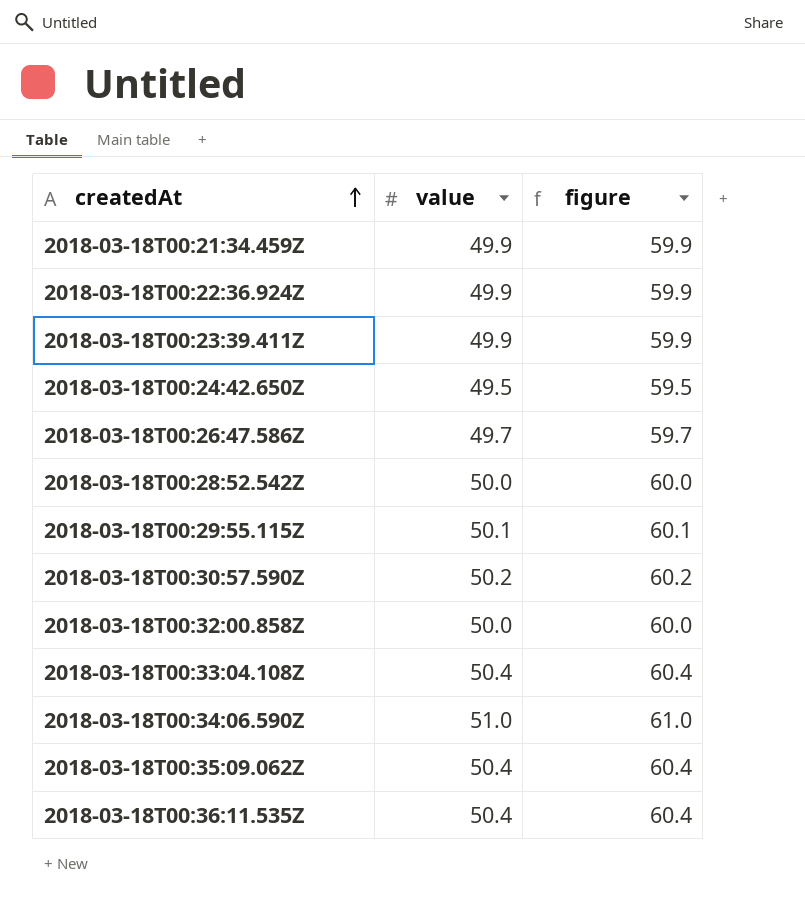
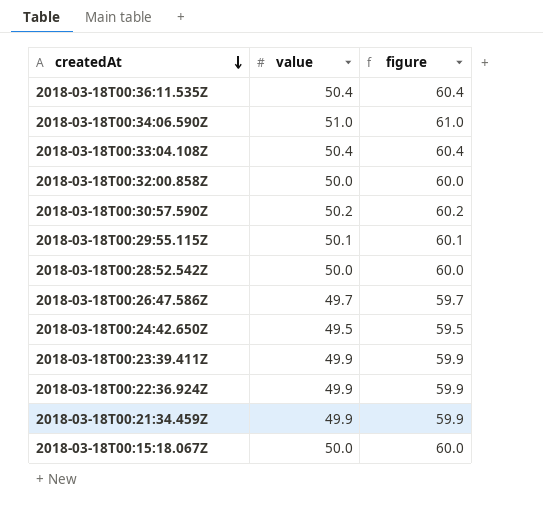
row order: createdAt ascending -> createdAt descending
row 2018-03-18T00:35:09.062Z: 50.4 | 60.4 -> none
row 2018-03-18T00:15:18.067Z: none -> 50.0 | 60.0

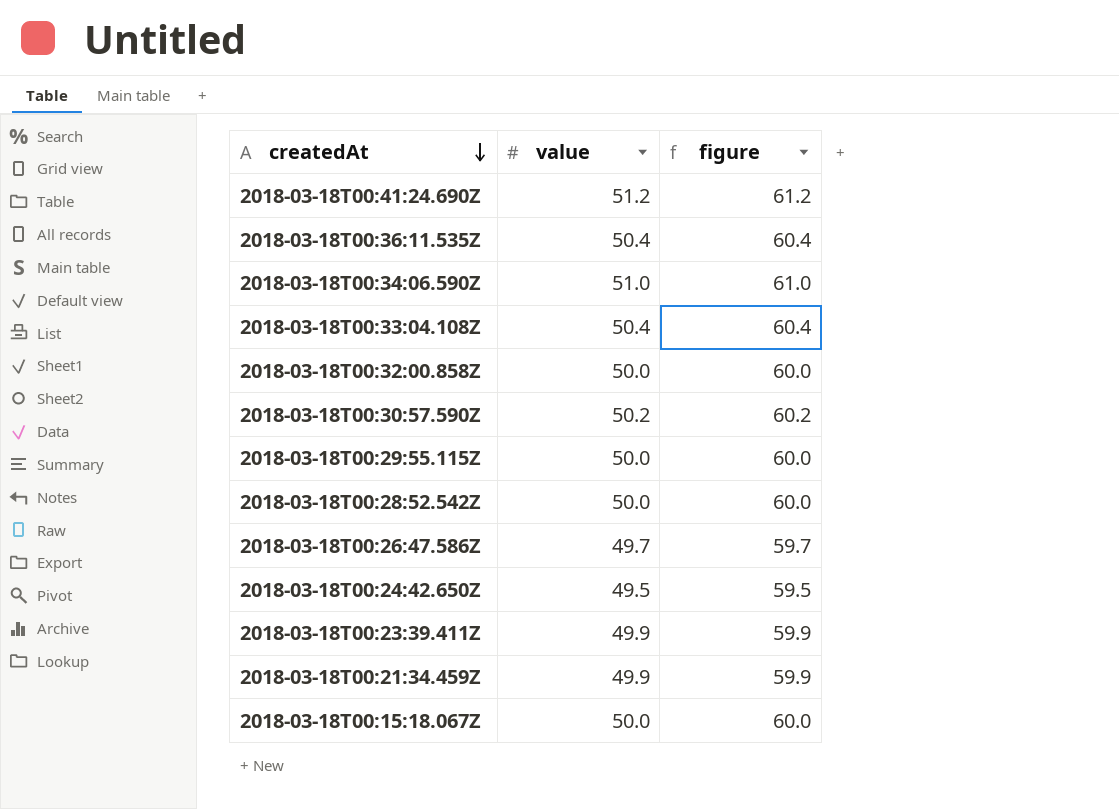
row 2018-03-18T00:22:36.924Z: 49.9 | 59.9 -> none
row 2018-03-18T00:41:24.690Z: none -> 51.2 | 61.2
2018-03-18T00:29:55.115Z | value: 50.1 -> 50.0
2018-03-18T00:29:55.115Z | figure: 60.1 -> 60.0

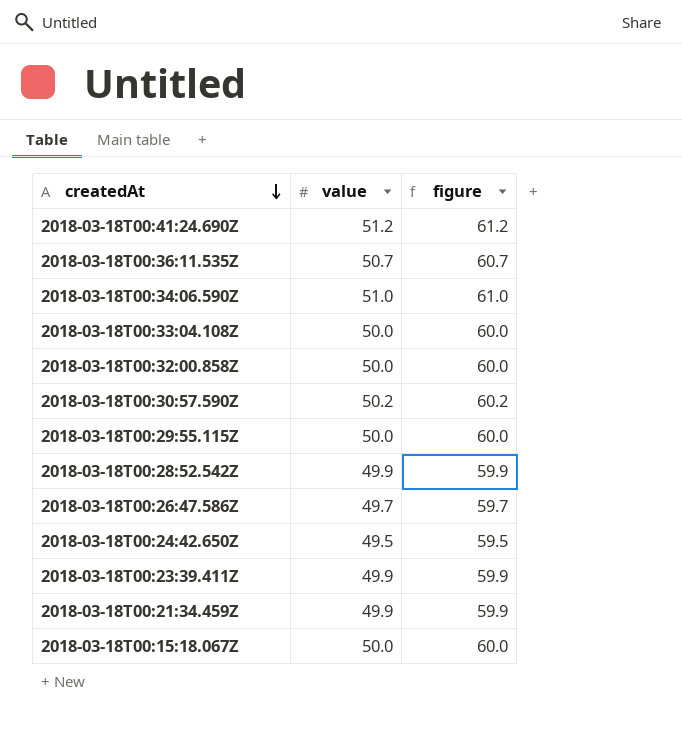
2018-03-18T00:36:11.535Z | value: 50.4 -> 50.7
2018-03-18T00:36:11.535Z | figure: 60.4 -> 60.7
2018-03-18T00:33:04.108Z | value: 50.4 -> 50.0
2018-03-18T00:33:04.108Z | figure: 60.4 -> 60.0
2018-03-18T00:28:52.542Z | value: 50.0 -> 49.9
2018-03-18T00:28:52.542Z | figure: 60.0 -> 59.9

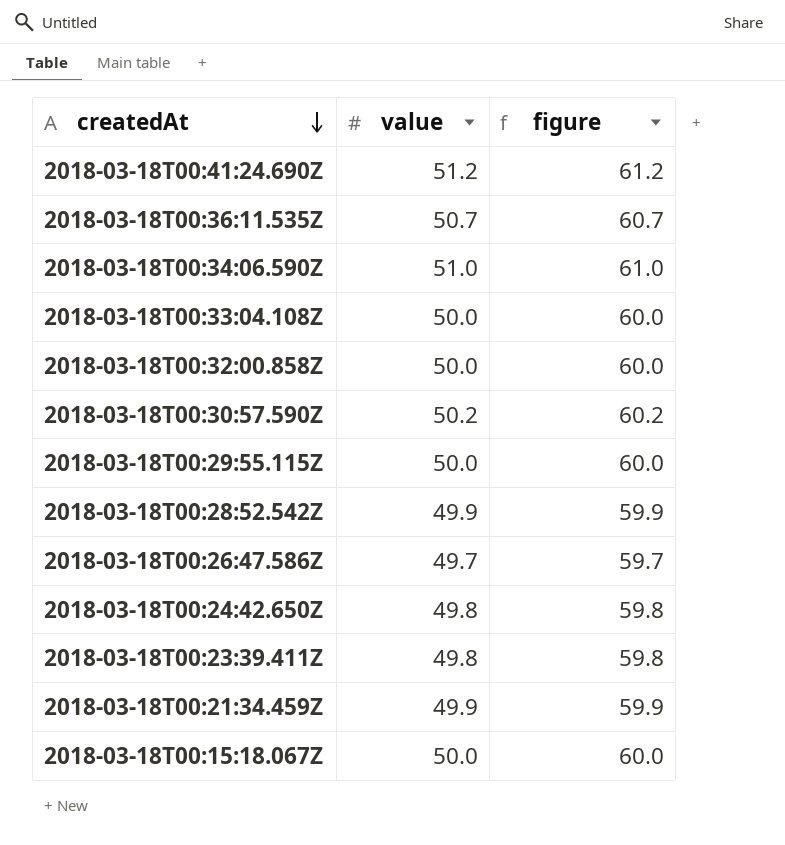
2018-03-18T00:24:42.650Z | value: 49.5 -> 49.8
2018-03-18T00:24:42.650Z | figure: 59.5 -> 59.8
2018-03-18T00:23:39.411Z | value: 49.9 -> 49.8
2018-03-18T00:23:39.411Z | figure: 59.9 -> 59.8

